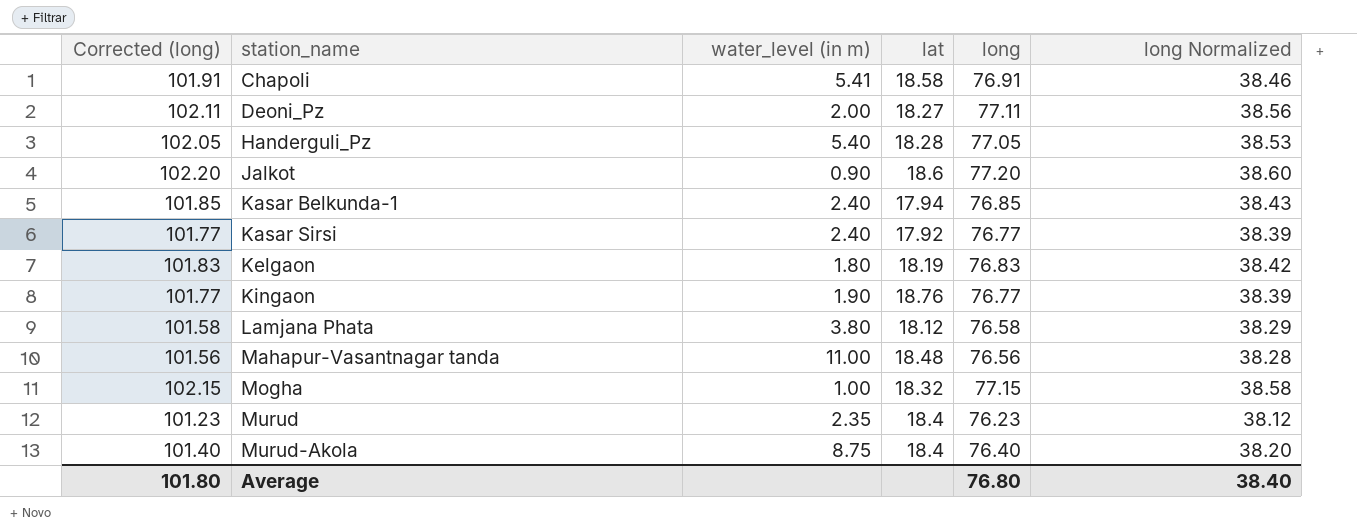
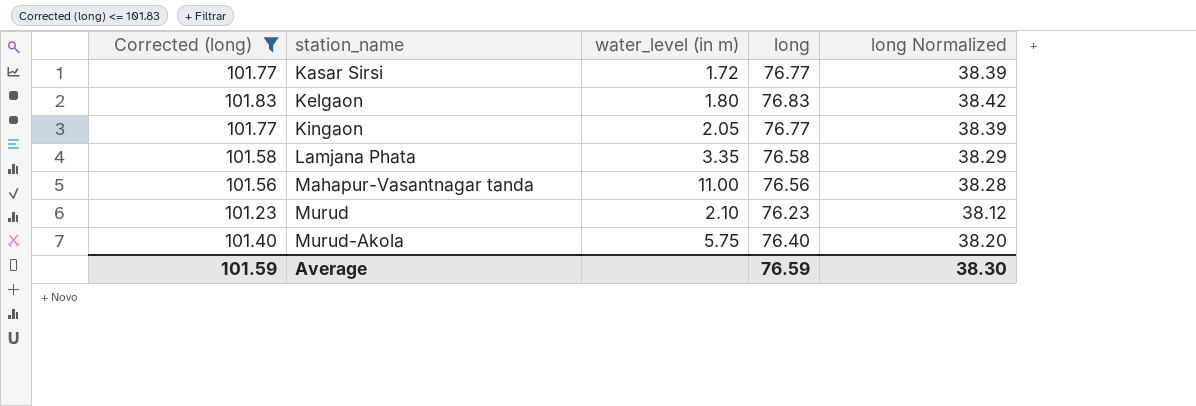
filter: none -> Corrected (long) <= 101.83
column lat | position: 4 -> none
Kasar Sirsi | water_level (in m): 2.40 -> 1.72
Kingaon | water_level (in m): 1.90 -> 2.05
Lamjana Phata | water_level (in m): 3.80 -> 3.35
Murud | water_level (in m): 2.35 -> 2.10
Murud-Akola | water_level (in m): 8.75 -> 5.75
Average | Corrected (long): 101.80 -> 101.59
Average | long: 76.80 -> 76.59
Average | long Normalized: 38.40 -> 38.30

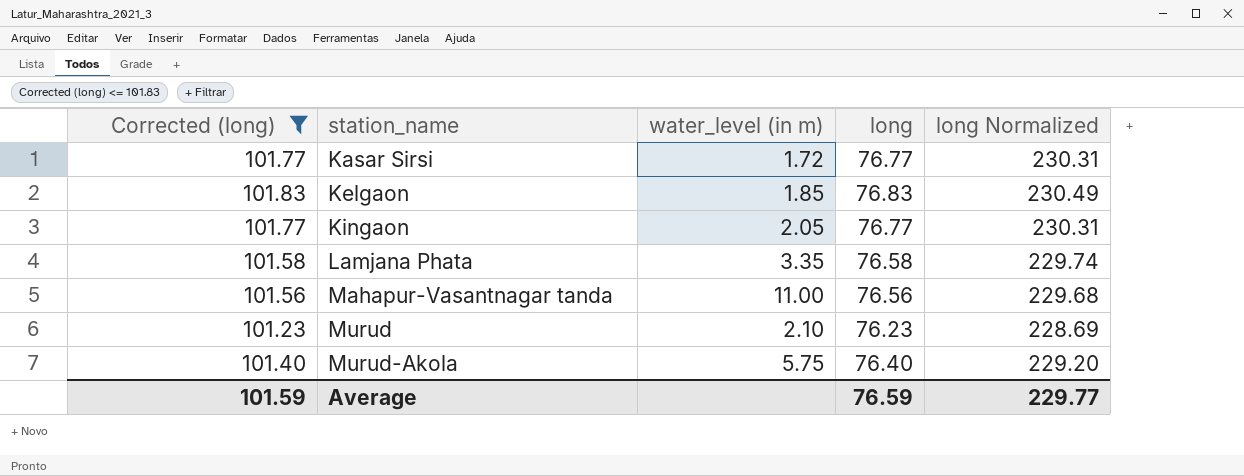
column long Normalized | formula: [long] * 0.5 -> [long] * 3
Kelgaon | water_level (in m): 1.80 -> 1.85
Average | long Normalized: 38.30 -> 229.77

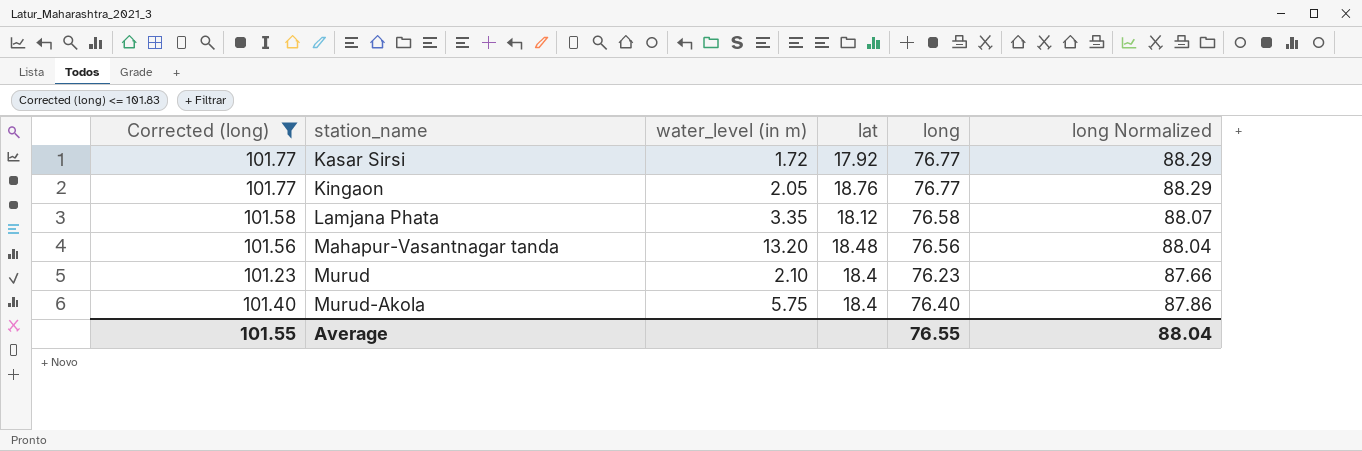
column lat | position: none -> 4
column long Normalized | formula: [long] * 3 -> [long] * 1.15
row Kelgaon: 101.83 | 1.85 | 76.83 | 230.49 -> none
Mahapur-Vasantnagar tanda | water_level (in m): 11.00 -> 13.20
Average | Corrected (long): 101.59 -> 101.55
Average | long: 76.59 -> 76.55
Average | long Normalized: 229.77 -> 88.04

